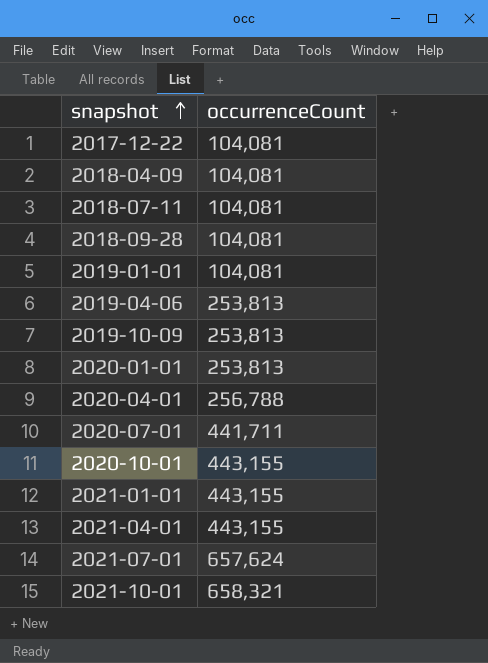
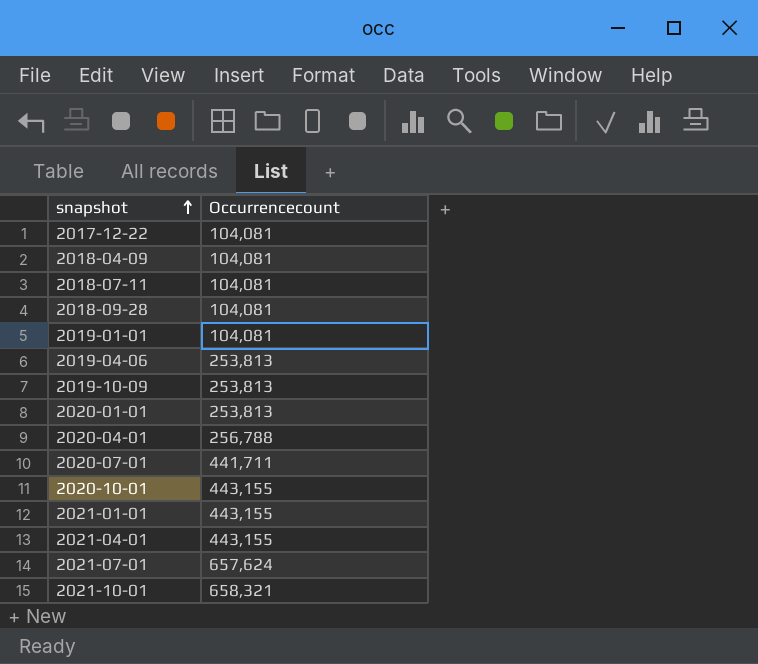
column name: occurrenceCount -> Occurrencecount

